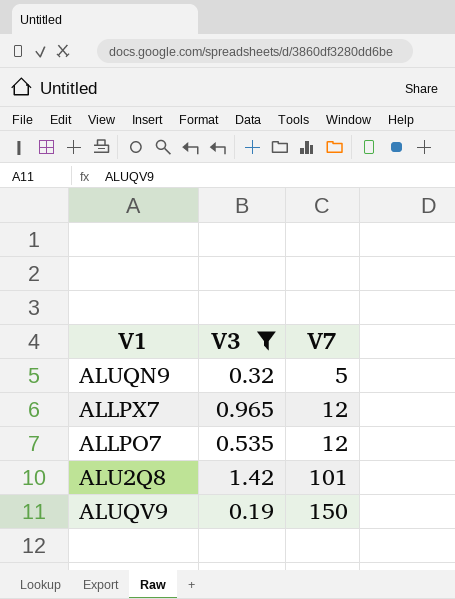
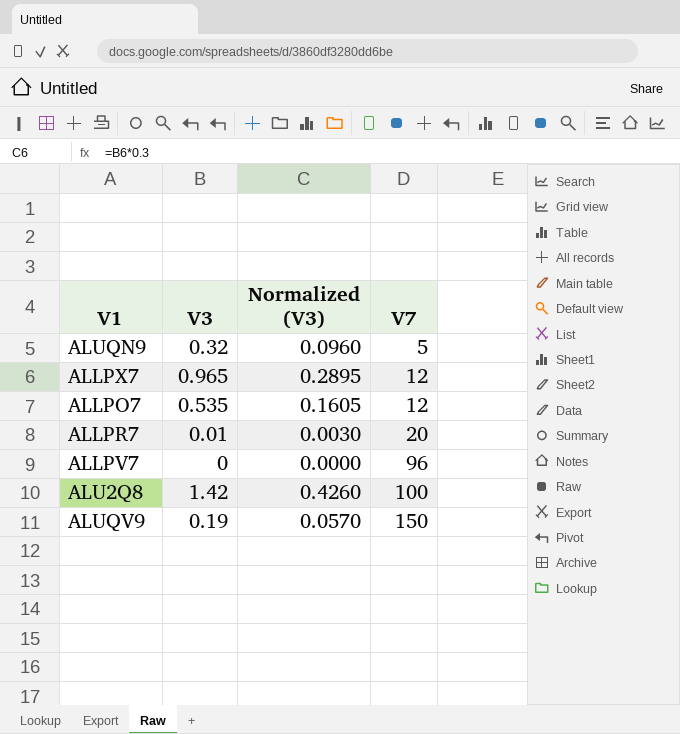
filter: V3 >= 0.19 -> none
column Normalized (V3) | formula: none -> [V3] * 0.3
ALU2Q8 | V7: 101 -> 100

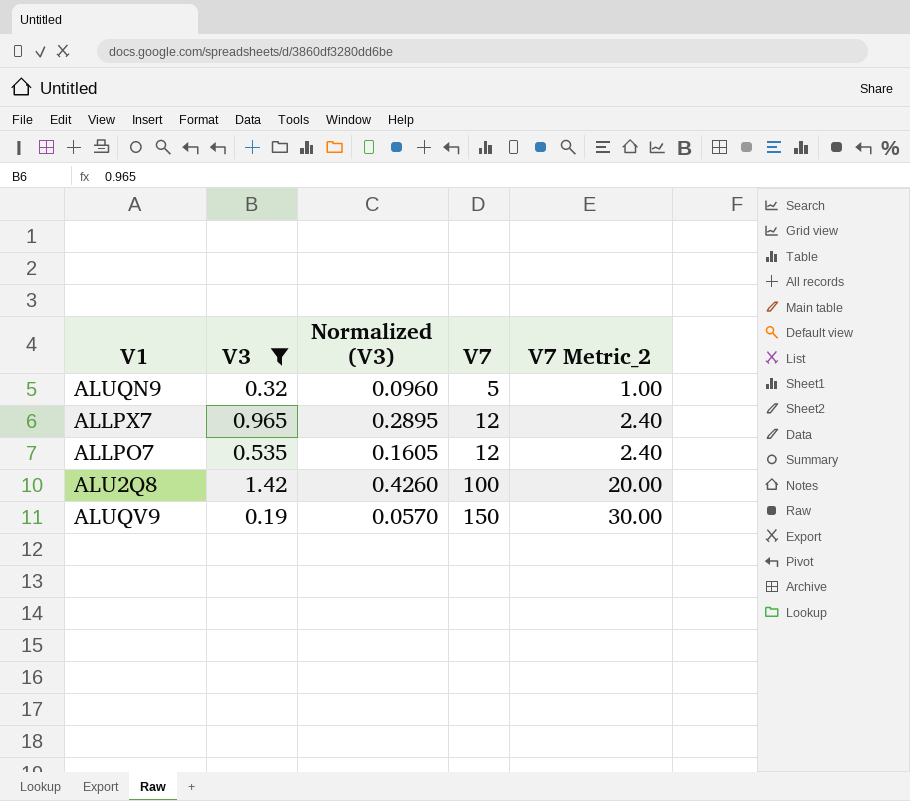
filter: none -> V3 >= 0.19
column V7 Metric_2 | formula: none -> [V7] * 0.2

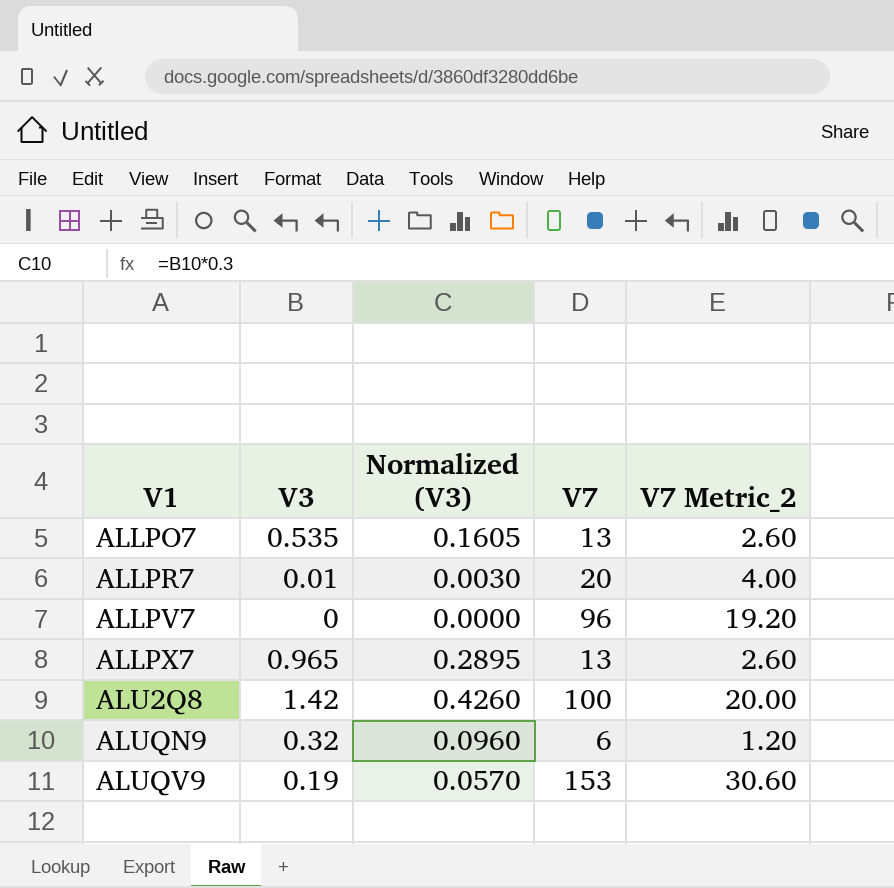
filter: V3 >= 0.19 -> none
row order: V7 ascending -> V1 ascending
ALLPO7 | V7: 12 -> 13
ALLPO7 | V7 Metric_2: 2.40 -> 2.60
ALLPX7 | V7: 12 -> 13
ALLPX7 | V7 Metric_2: 2.40 -> 2.60
ALUQN9 | V7: 5 -> 6
ALUQN9 | V7 Metric_2: 1.00 -> 1.20
ALUQV9 | V7: 150 -> 153
ALUQV9 | V7 Metric_2: 30.00 -> 30.60

